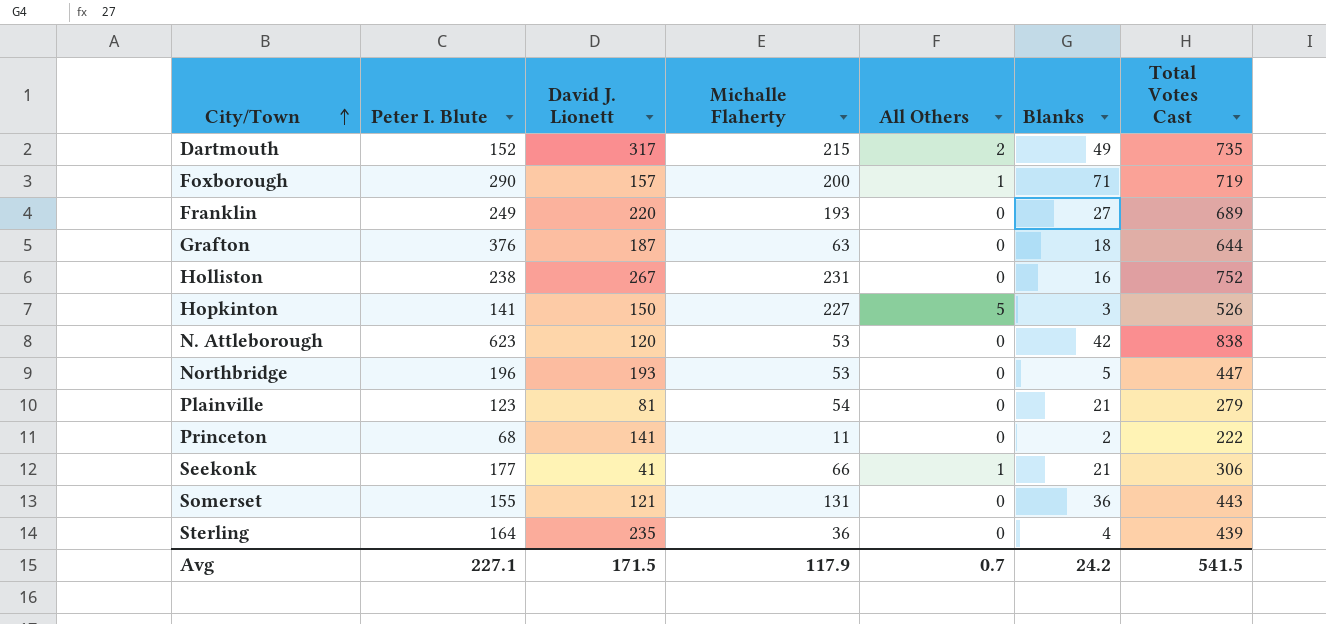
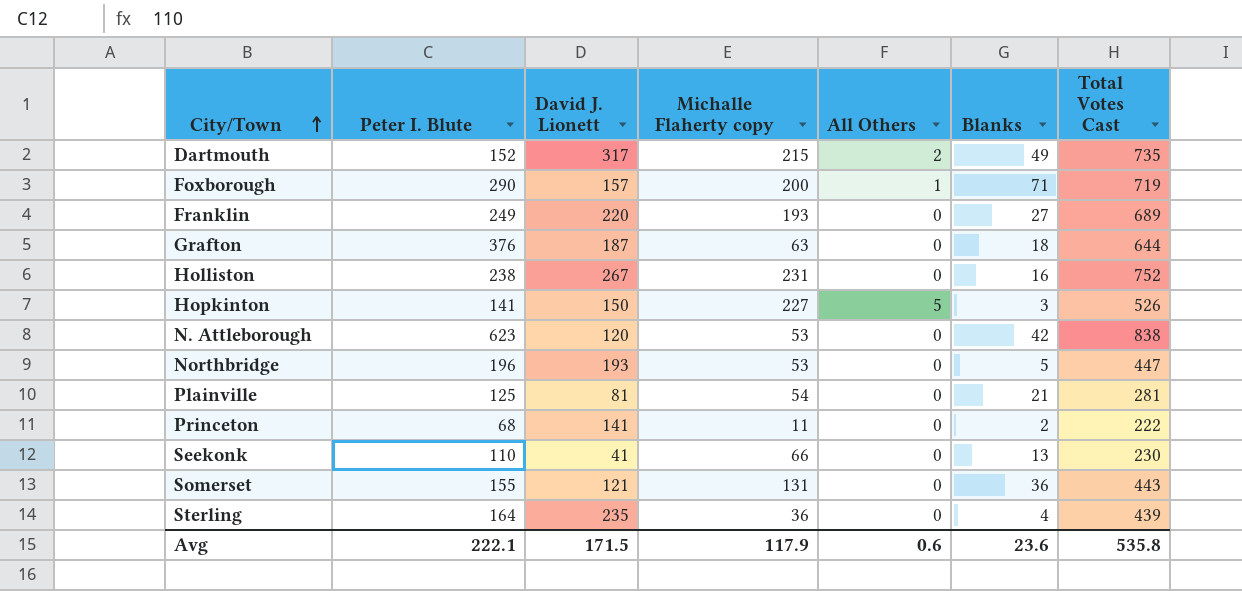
column name: Michalle Flaherty -> Michalle Flaherty copy
Plainville | Peter I. Blute: 123 -> 125
Plainville | Total Votes Cast: 279 -> 281
Seekonk | Peter I. Blute: 177 -> 110
Seekonk | All Others: 1 -> 0
Seekonk | Blanks: 21 -> 13
Seekonk | Total Votes Cast: 306 -> 230
Avg | Peter I. Blute: 227.1 -> 222.1
Avg | All Others: 0.7 -> 0.6
Avg | Blanks: 24.2 -> 23.6
Avg | Total Votes Cast: 541.5 -> 535.8

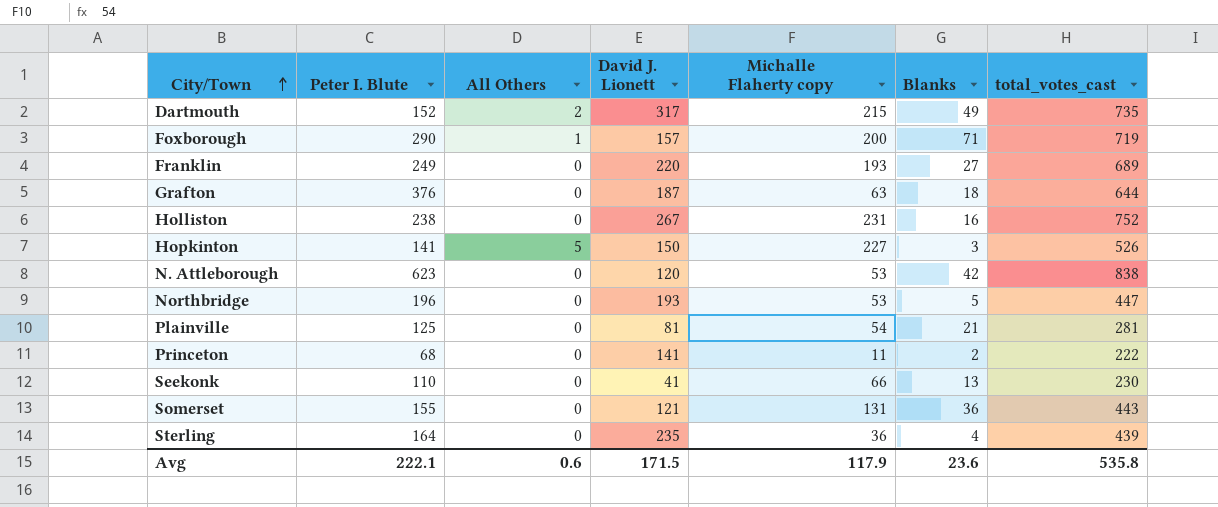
column All Others | position: 5 -> 3
column name: Total Votes Cast -> total_votes_cast

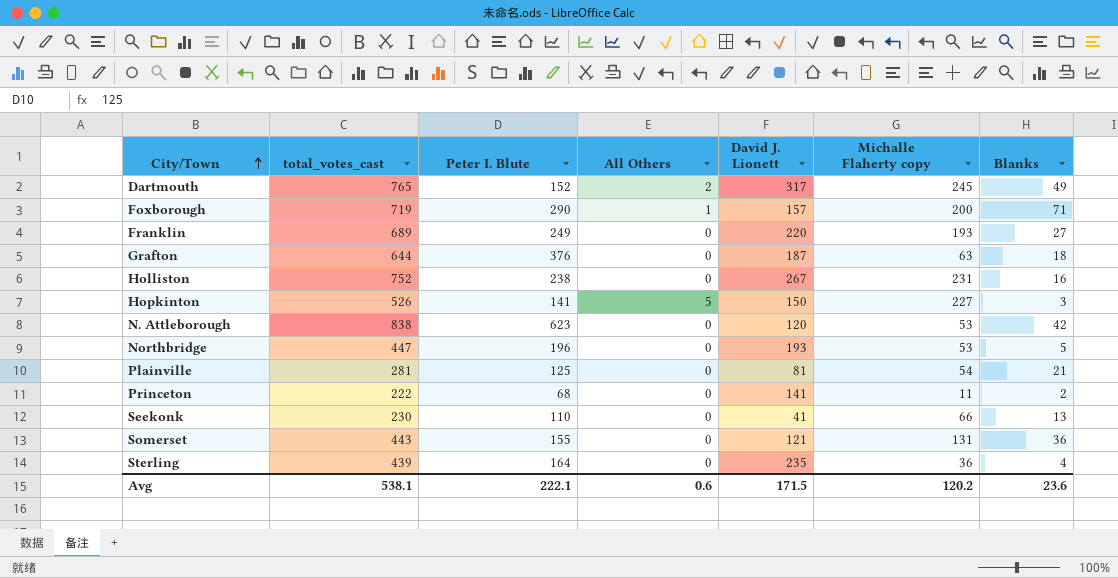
column total_votes_cast | position: 7 -> 2
Dartmouth | total_votes_cast: 735 -> 765
Dartmouth | Michalle Flaherty copy: 215 -> 245
Avg | total_votes_cast: 535.8 -> 538.1
Avg | Michalle Flaherty copy: 117.9 -> 120.2

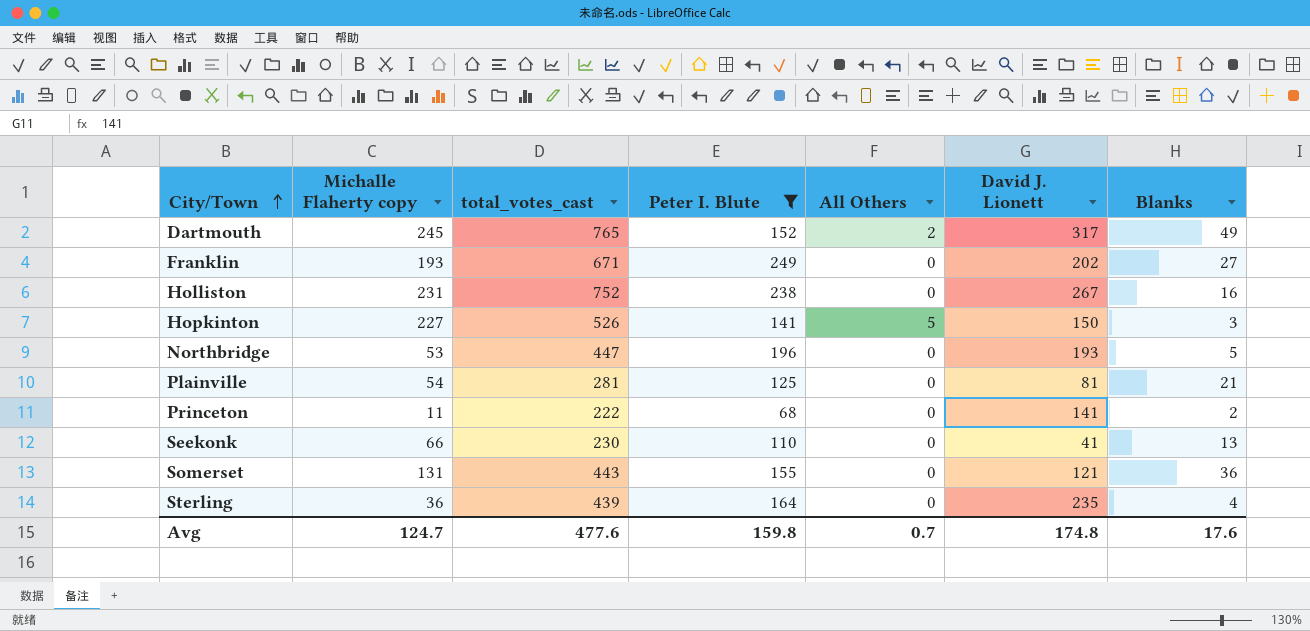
filter: none -> Peter I. Blute <= 249
column Michalle Flaherty copy | position: 6 -> 2
Franklin | total_votes_cast: 689 -> 671
Franklin | David J. Lionett: 220 -> 202
Avg | Michalle Flaherty copy: 120.2 -> 124.7
Avg | total_votes_cast: 538.1 -> 477.6
Avg | Peter I. Blute: 222.1 -> 159.8
Avg | All Others: 0.6 -> 0.7
Avg | David J. Lionett: 171.5 -> 174.8
Avg | Blanks: 23.6 -> 17.6

